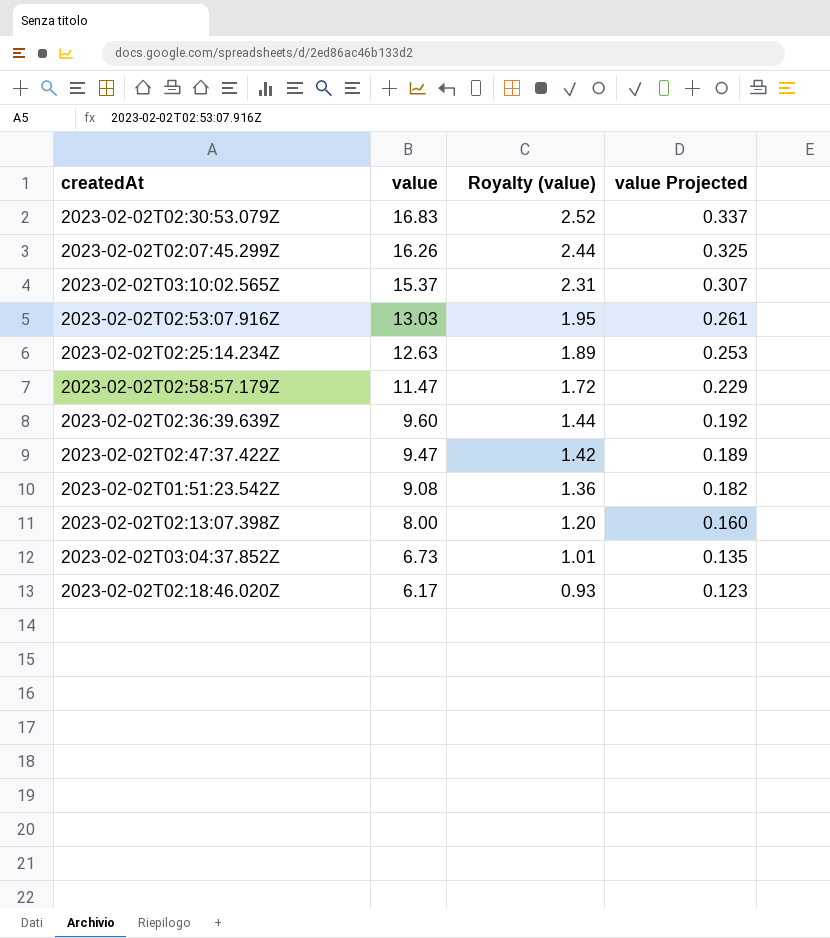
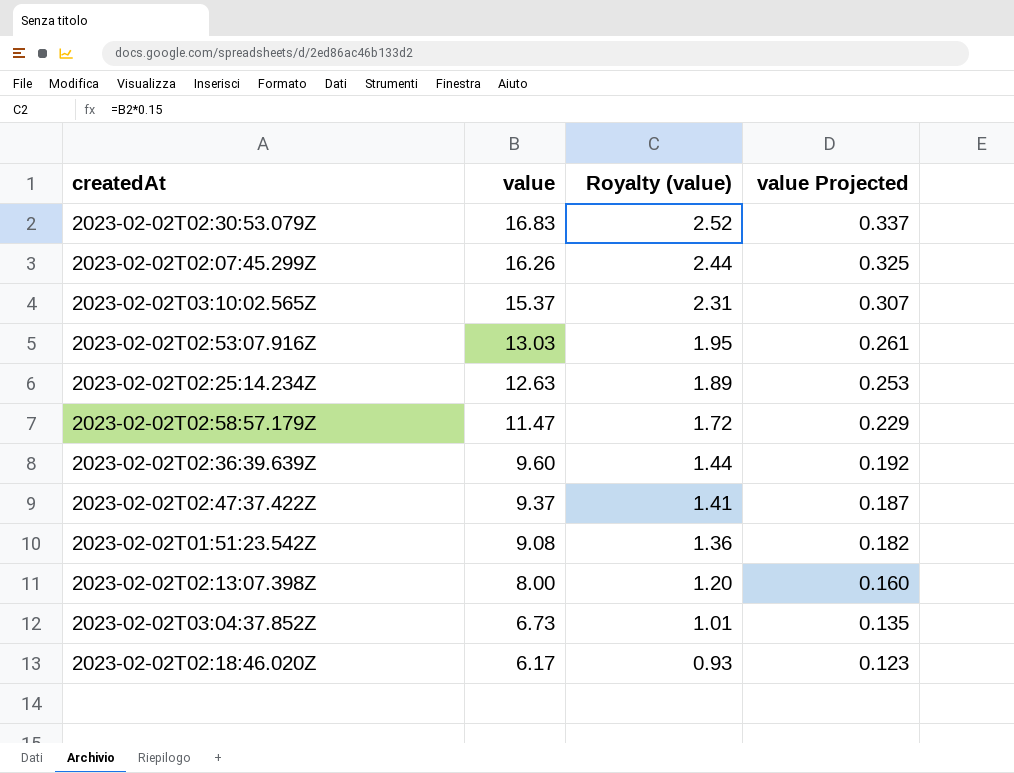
2023-02-02T02:47:37.422Z | value: 9.47 -> 9.37
2023-02-02T02:47:37.422Z | Royalty (value): 1.42 -> 1.41
2023-02-02T02:47:37.422Z | value Projected: 0.189 -> 0.187

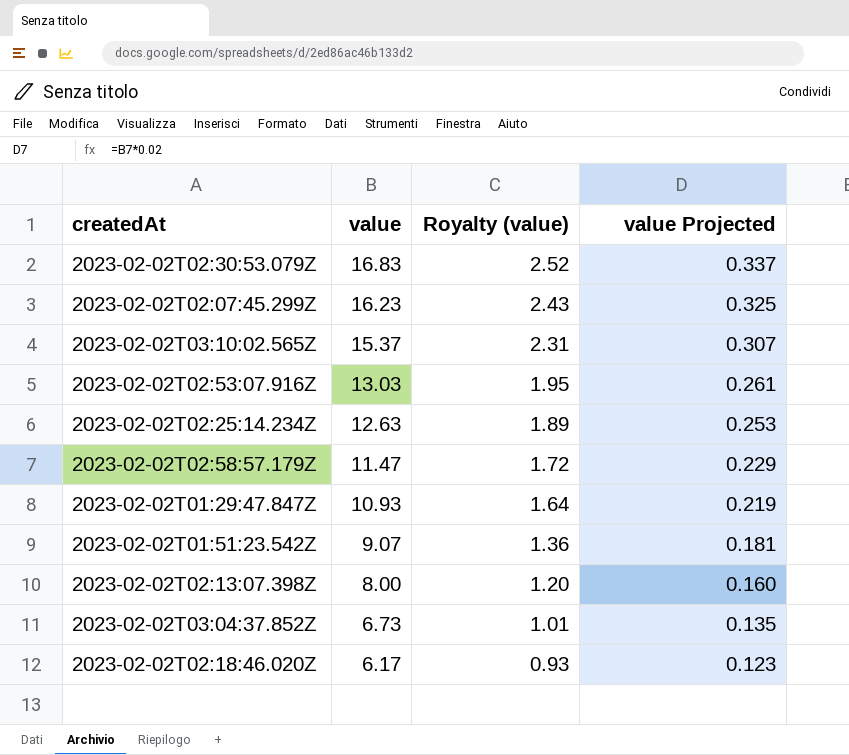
row 2023-02-02T02:36:39.639Z: 9.60 | 1.44 | 0.192 -> none
row 2023-02-02T02:47:37.422Z: 9.37 | 1.41 | 0.187 -> none
2023-02-02T02:07:45.299Z | value: 16.26 -> 16.23
2023-02-02T02:07:45.299Z | Royalty (value): 2.44 -> 2.43
row 2023-02-02T01:29:47.847Z: none -> 10.93 | 1.64 | 0.219
2023-02-02T01:51:23.542Z | value: 9.08 -> 9.07
2023-02-02T01:51:23.542Z | value Projected: 0.182 -> 0.181

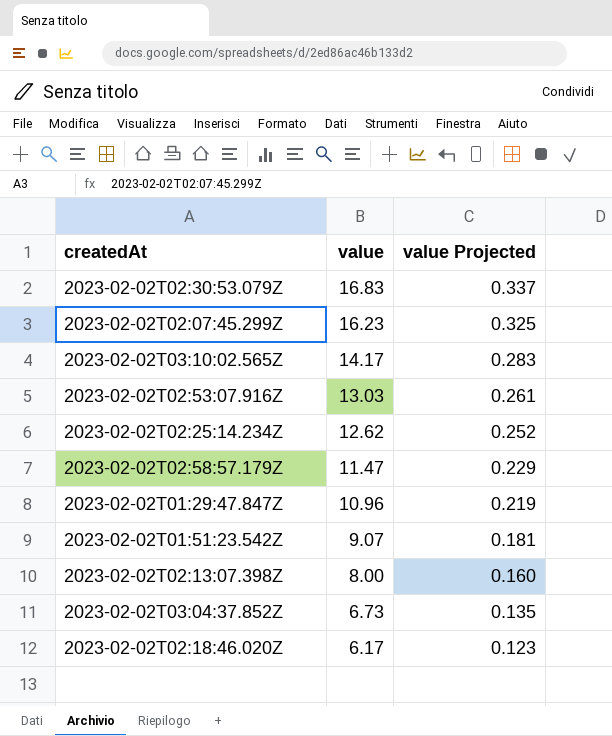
column Royalty (value) | formula: [value] * 0.15 -> none
2023-02-02T03:10:02.565Z | value: 15.37 -> 14.17
2023-02-02T03:10:02.565Z | value Projected: 0.307 -> 0.283
2023-02-02T02:25:14.234Z | value: 12.63 -> 12.62
2023-02-02T02:25:14.234Z | value Projected: 0.253 -> 0.252
2023-02-02T01:29:47.847Z | value: 10.93 -> 10.96

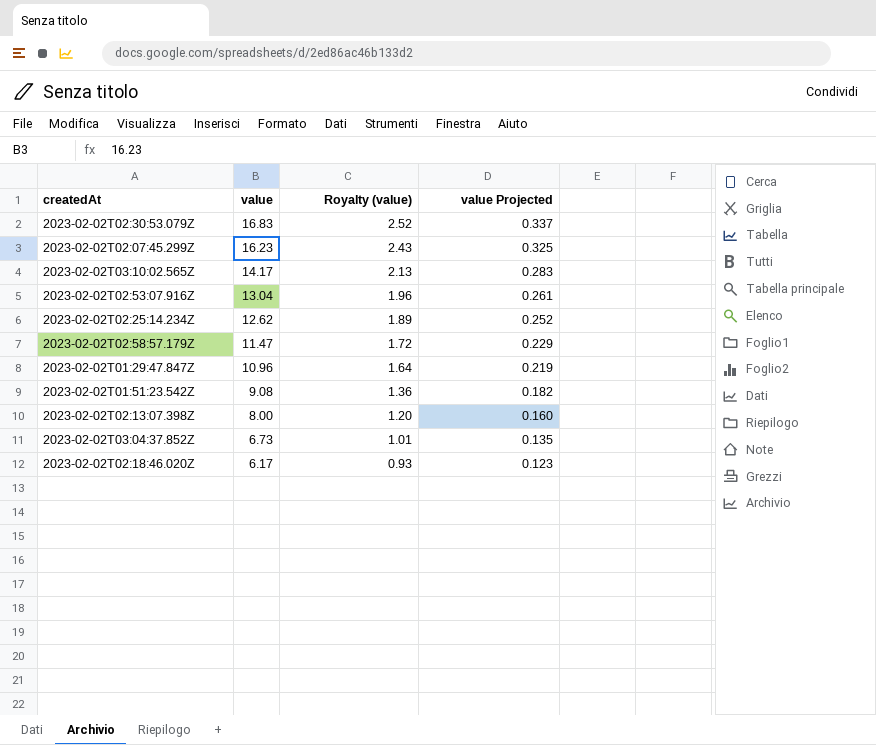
column Royalty (value) | formula: none -> [value] * 0.15
2023-02-02T02:53:07.916Z | value: 13.03 -> 13.04
2023-02-02T01:51:23.542Z | value: 9.07 -> 9.08
2023-02-02T01:51:23.542Z | value Projected: 0.181 -> 0.182

